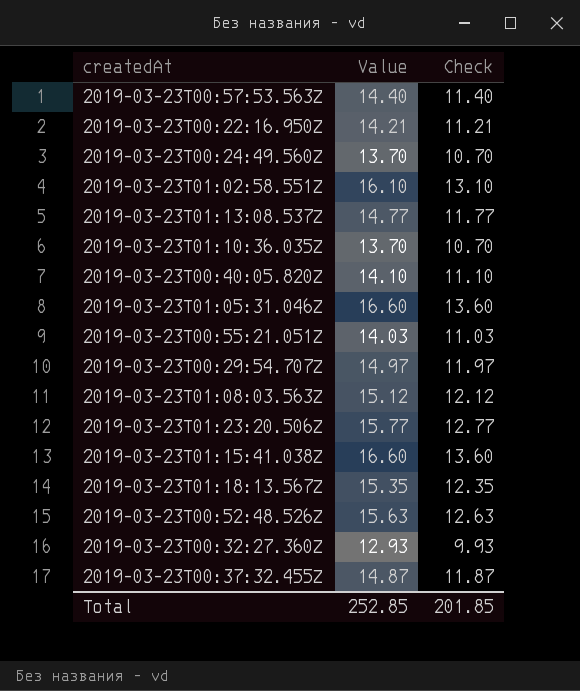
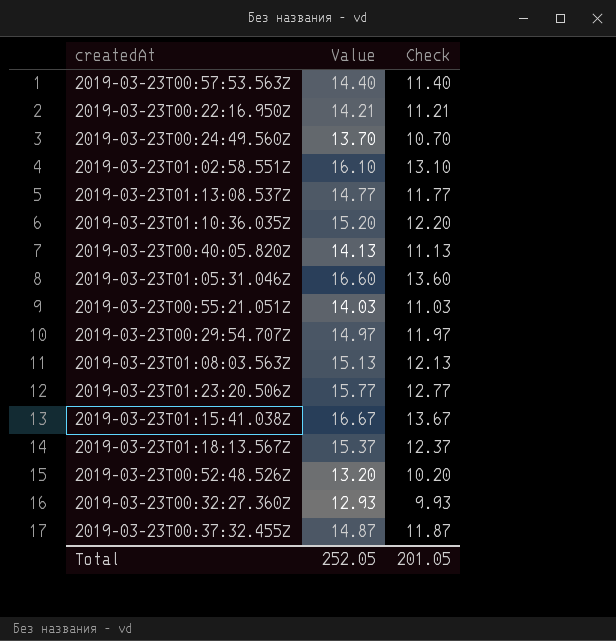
2019-03-23T01:10:36.035Z | Value: 13.70 -> 15.20
2019-03-23T01:10:36.035Z | Check: 10.70 -> 12.20
2019-03-23T00:40:05.820Z | Value: 14.10 -> 14.13
2019-03-23T00:40:05.820Z | Check: 11.10 -> 11.13
2019-03-23T01:08:03.563Z | Value: 15.12 -> 15.13
2019-03-23T01:08:03.563Z | Check: 12.12 -> 12.13
2019-03-23T01:15:41.038Z | Value: 16.60 -> 16.67
2019-03-23T01:15:41.038Z | Check: 13.60 -> 13.67
2019-03-23T01:18:13.567Z | Value: 15.35 -> 15.37
2019-03-23T01:18:13.567Z | Check: 12.35 -> 12.37
2019-03-23T00:52:48.526Z | Value: 15.63 -> 13.20
2019-03-23T00:52:48.526Z | Check: 12.63 -> 10.20
Total | Value: 252.85 -> 252.05
Total | Check: 201.85 -> 201.05

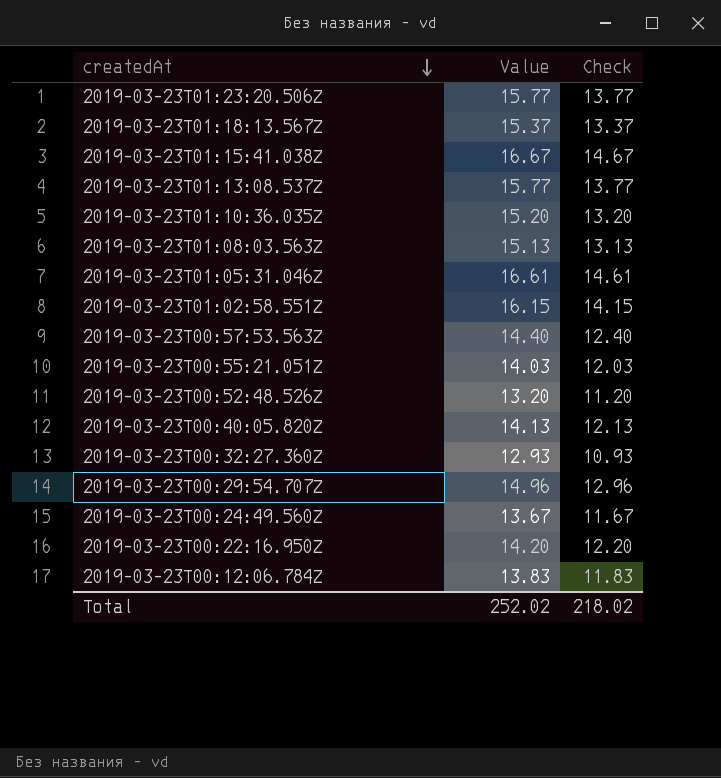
row order: none -> createdAt descending
column Check | formula: [Value] - 3 -> [Value] - 2
row 2019-03-23T00:37:32.455Z: 14.87 | 11.87 -> none
2019-03-23T01:13:08.537Z | Value: 14.77 -> 15.77
2019-03-23T01:05:31.046Z | Value: 16.60 -> 16.61
2019-03-23T01:02:58.551Z | Value: 16.10 -> 16.15
2019-03-23T00:29:54.707Z | Value: 14.97 -> 14.96
2019-03-23T00:24:49.560Z | Value: 13.70 -> 13.67
2019-03-23T00:22:16.950Z | Value: 14.21 -> 14.20
row 2019-03-23T00:12:06.784Z: none -> 13.83 | 11.83
Total | Value: 252.05 -> 252.02
Total | Check: 201.05 -> 218.02

